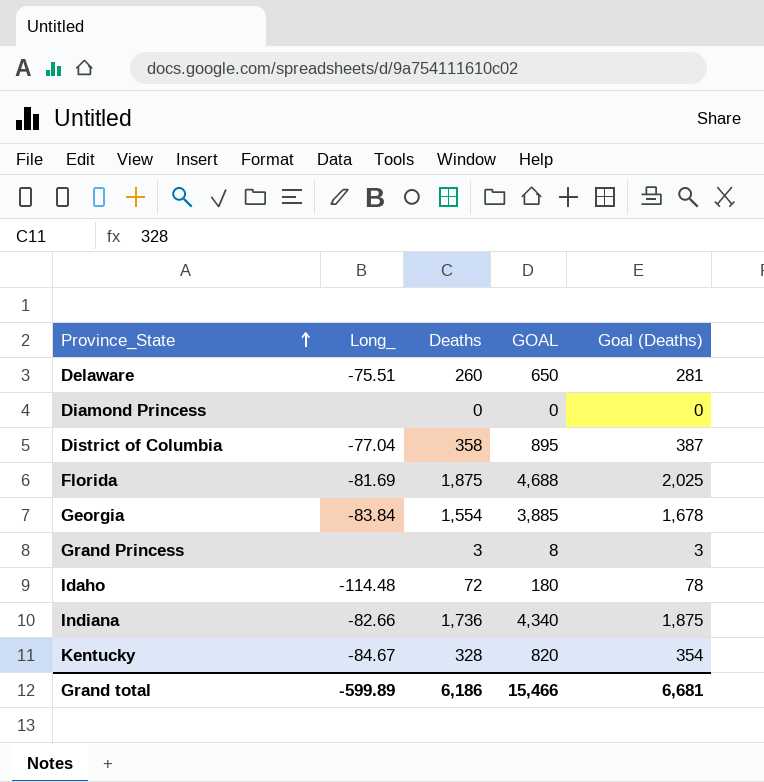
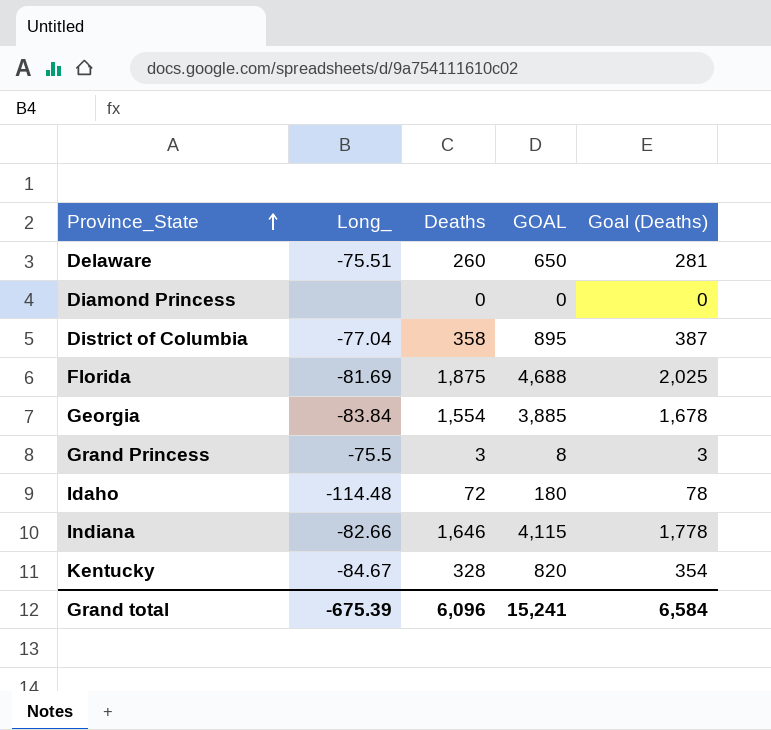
Grand Princess | Long_: none -> -75.5
Indiana | Deaths: 1,736 -> 1,646
Indiana | GOAL: 4,340 -> 4,115
Indiana | Goal (Deaths): 1,875 -> 1,778
Grand total | Long_: -599.89 -> -675.39
Grand total | Deaths: 6,186 -> 6,096
Grand total | GOAL: 15,466 -> 15,241
Grand total | Goal (Deaths): 6,681 -> 6,584

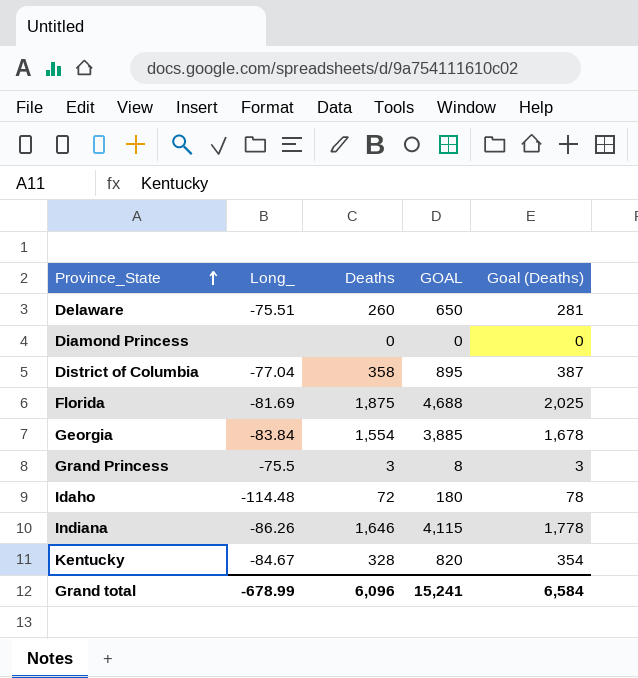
Indiana | Long_: -82.66 -> -86.26
Grand total | Long_: -675.39 -> -678.99

